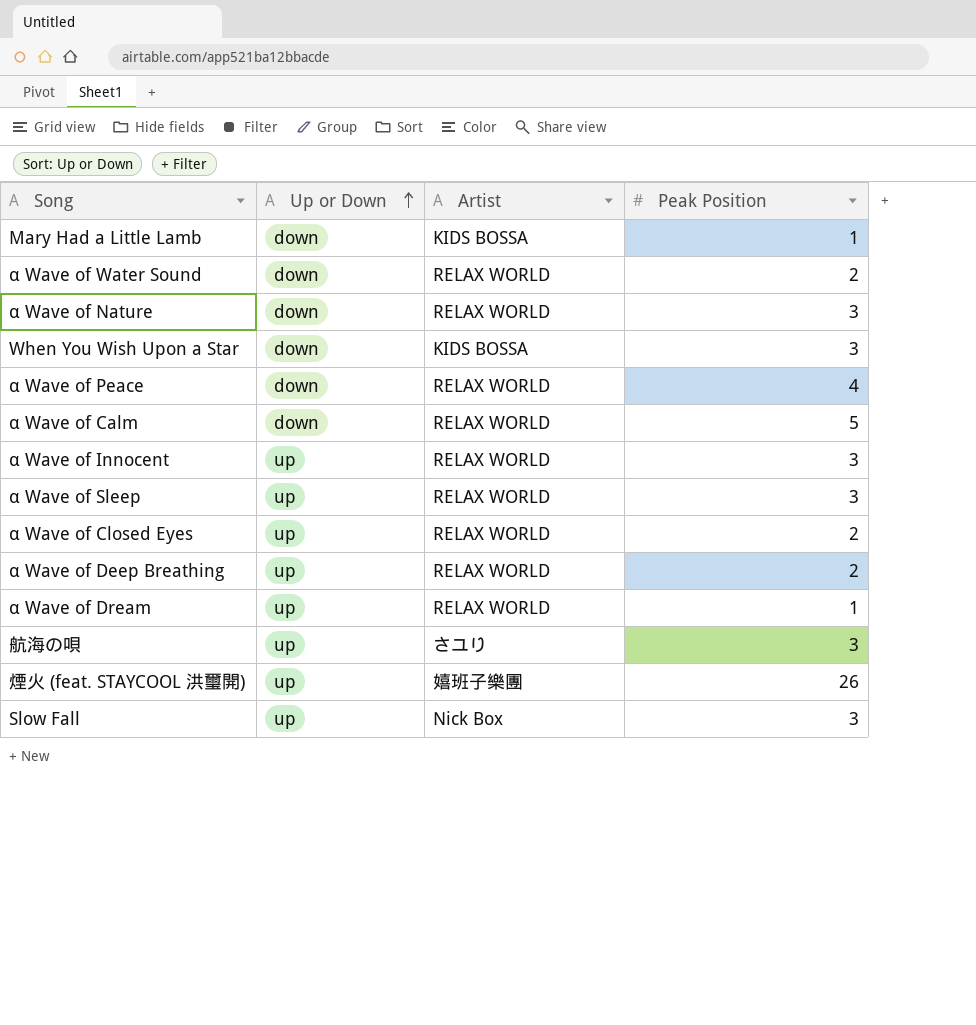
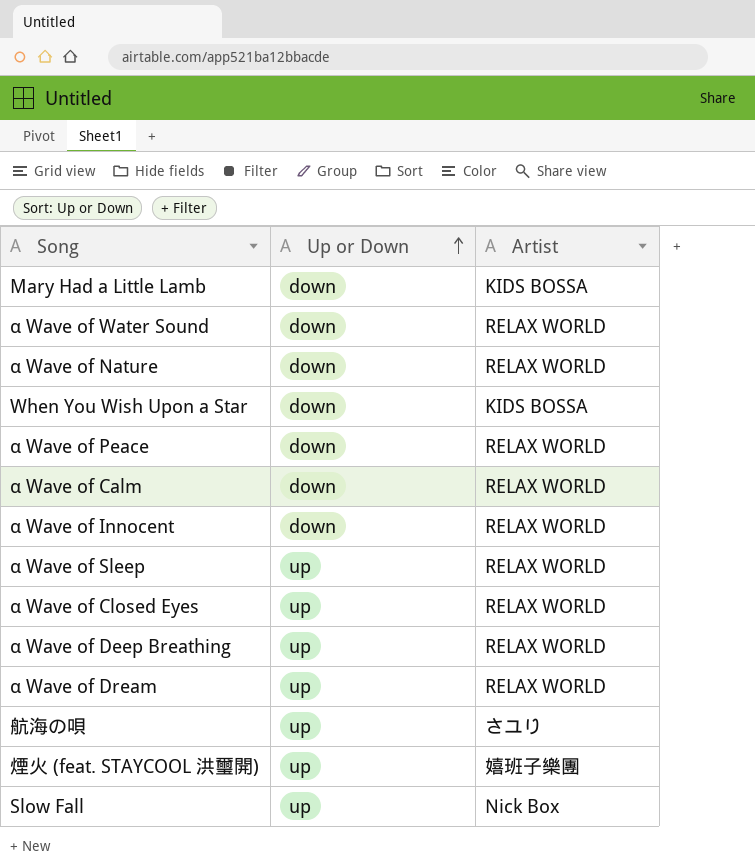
column Peak Position | position: 4 -> none
α Wave of Innocent | Up or Down: up -> down

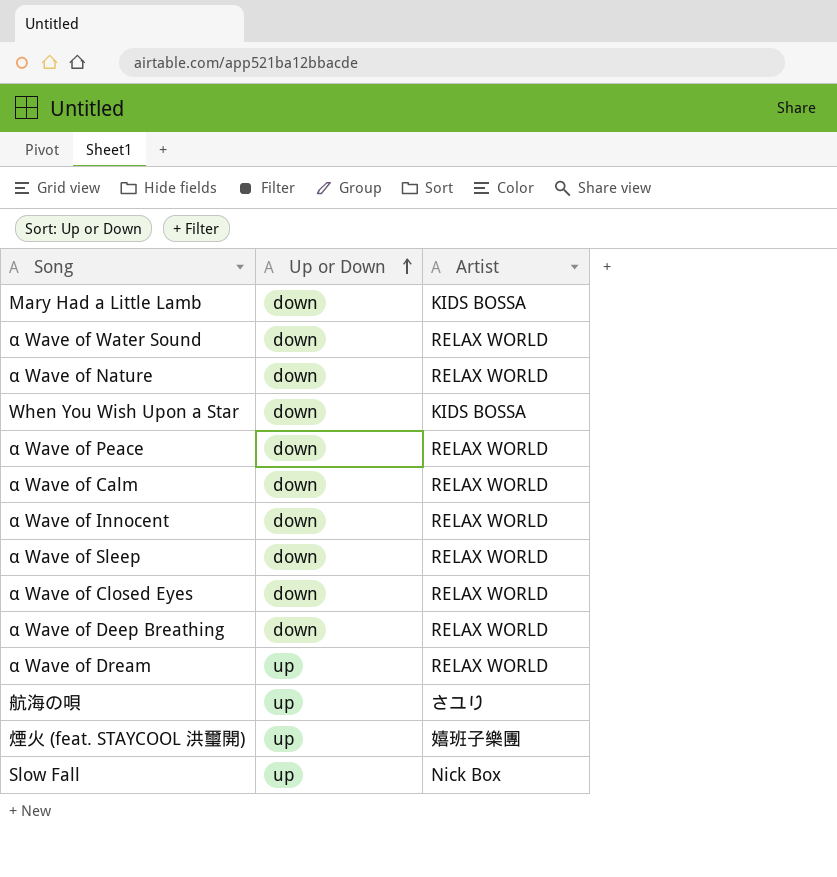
α Wave of Sleep | Up or Down: up -> down
α Wave of Closed Eyes | Up or Down: up -> down
α Wave of Deep Breathing | Up or Down: up -> down

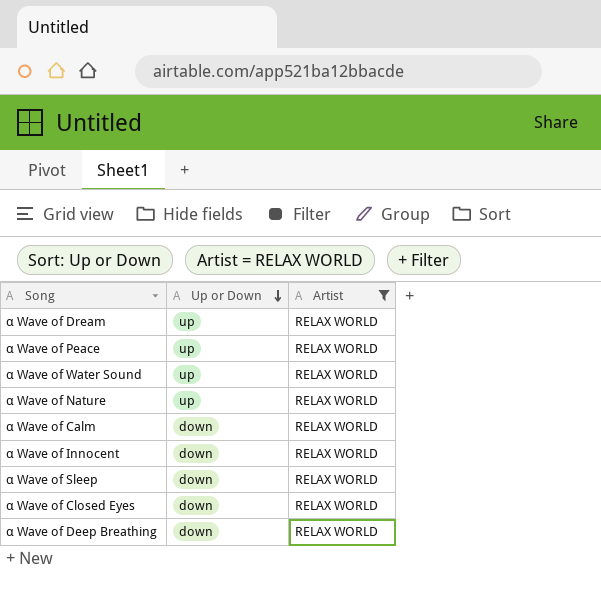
filter: none -> Artist = RELAX WORLD
row order: Up or Down ascending -> Up or Down descending
α Wave of Peace | Up or Down: down -> up
α Wave of Water Sound | Up or Down: down -> up
α Wave of Nature | Up or Down: down -> up

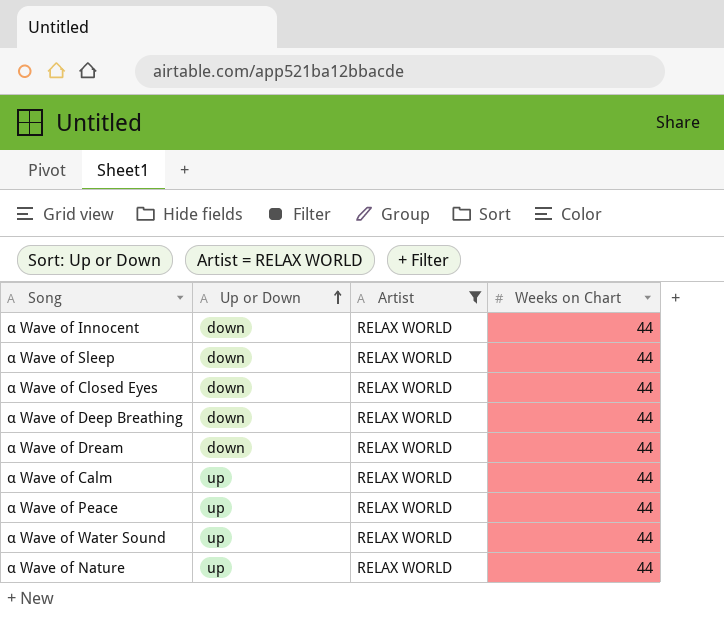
row order: Up or Down descending -> Up or Down ascending
column Weeks on Chart | position: none -> 4
α Wave of Dream | Up or Down: up -> down
α Wave of Calm | Up or Down: down -> up

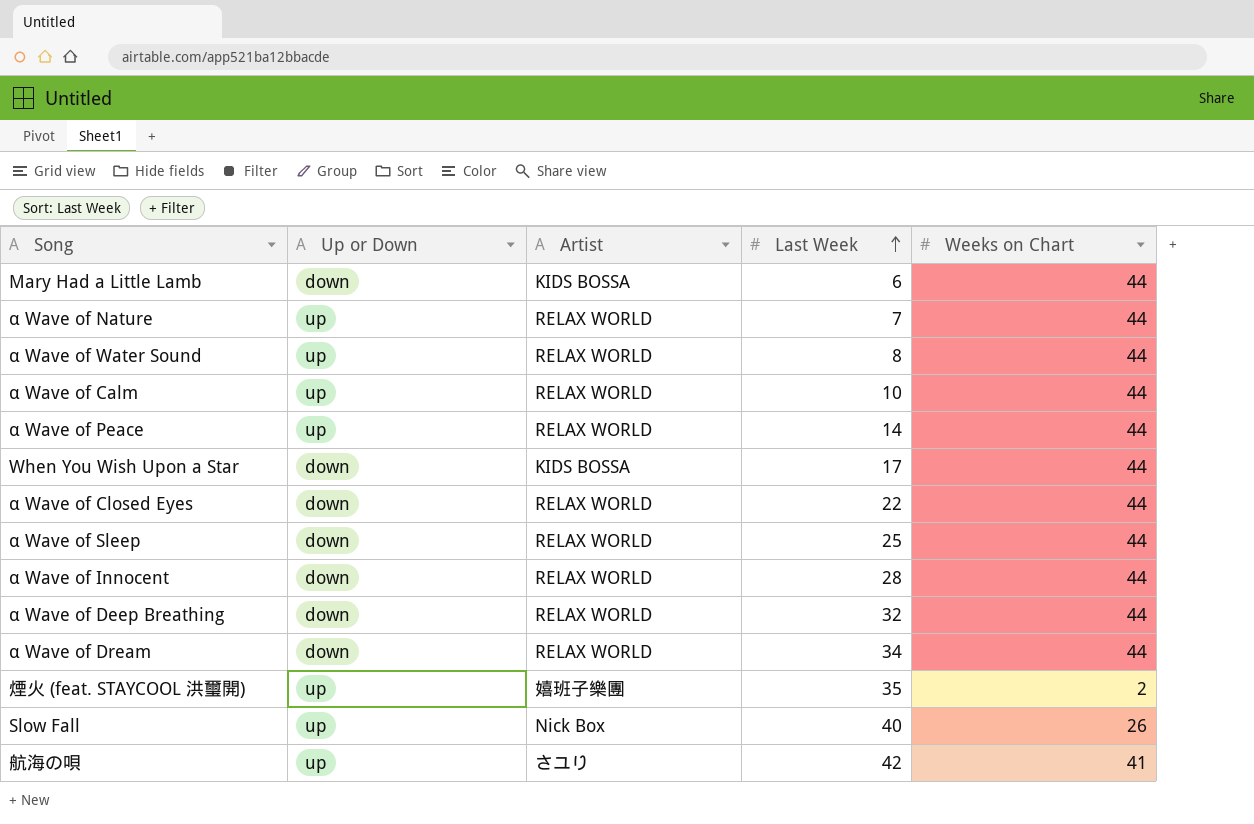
filter: Artist = RELAX WORLD -> none
row order: Up or Down ascending -> Last Week ascending
column Last Week | position: none -> 4

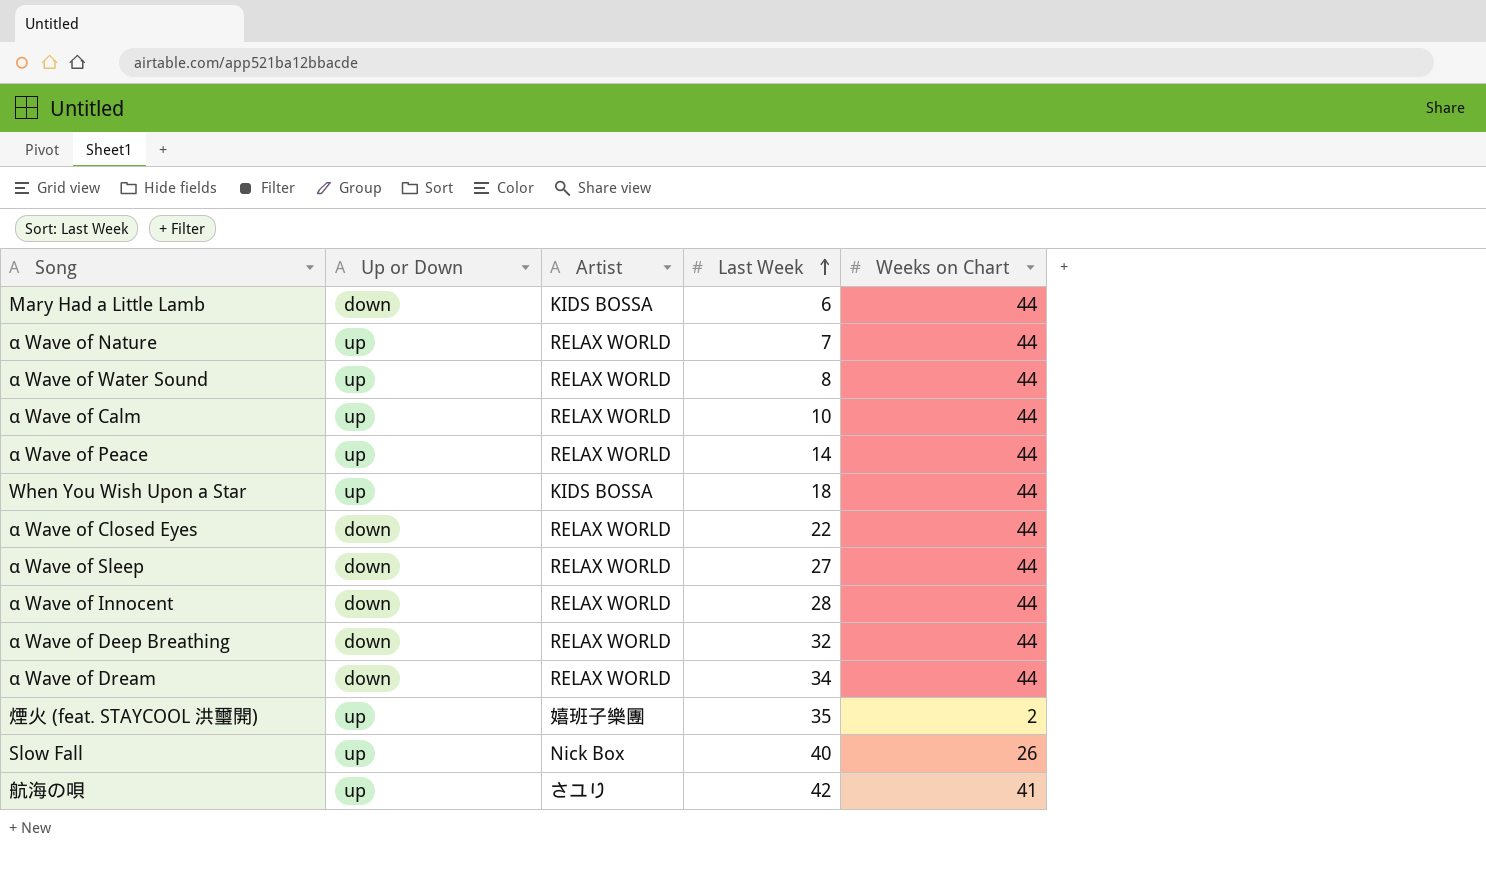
When You Wish Upon a Star | Up or Down: down -> up
When You Wish Upon a Star | Last Week: 17 -> 18
α Wave of Sleep | Last Week: 25 -> 27

